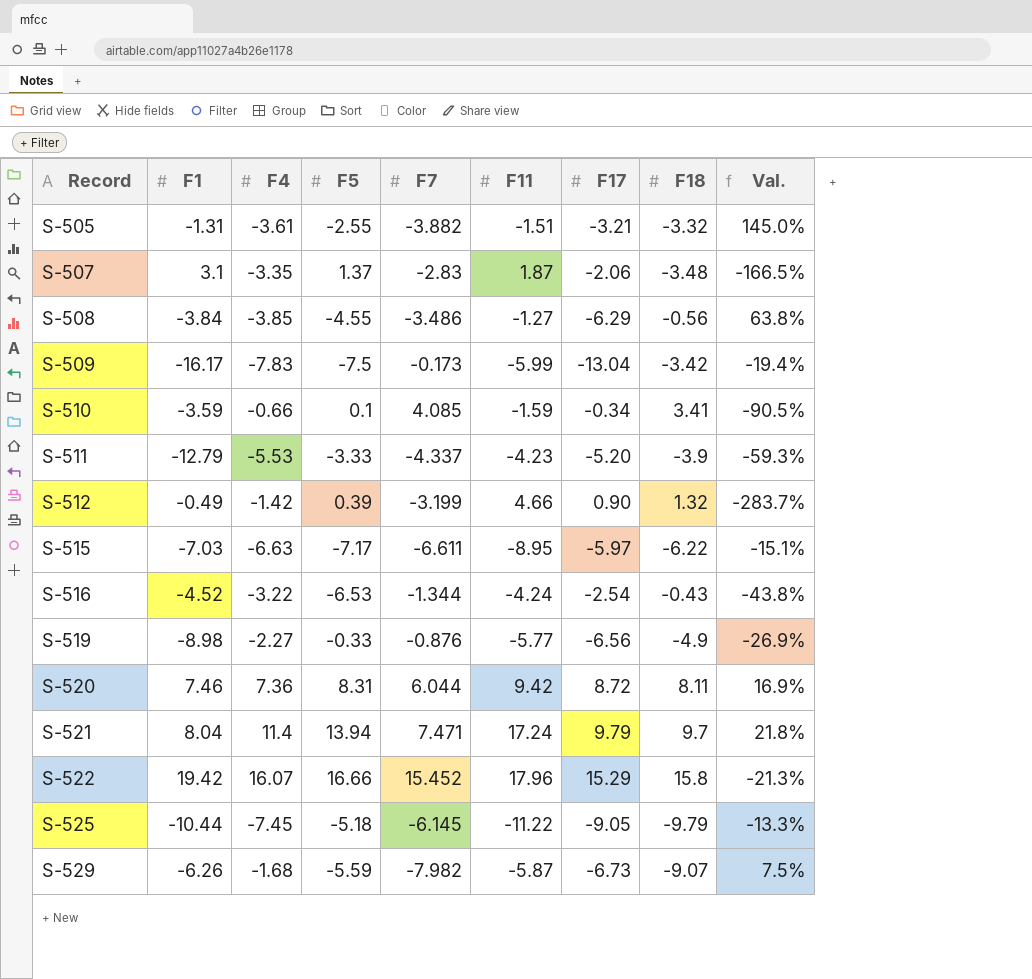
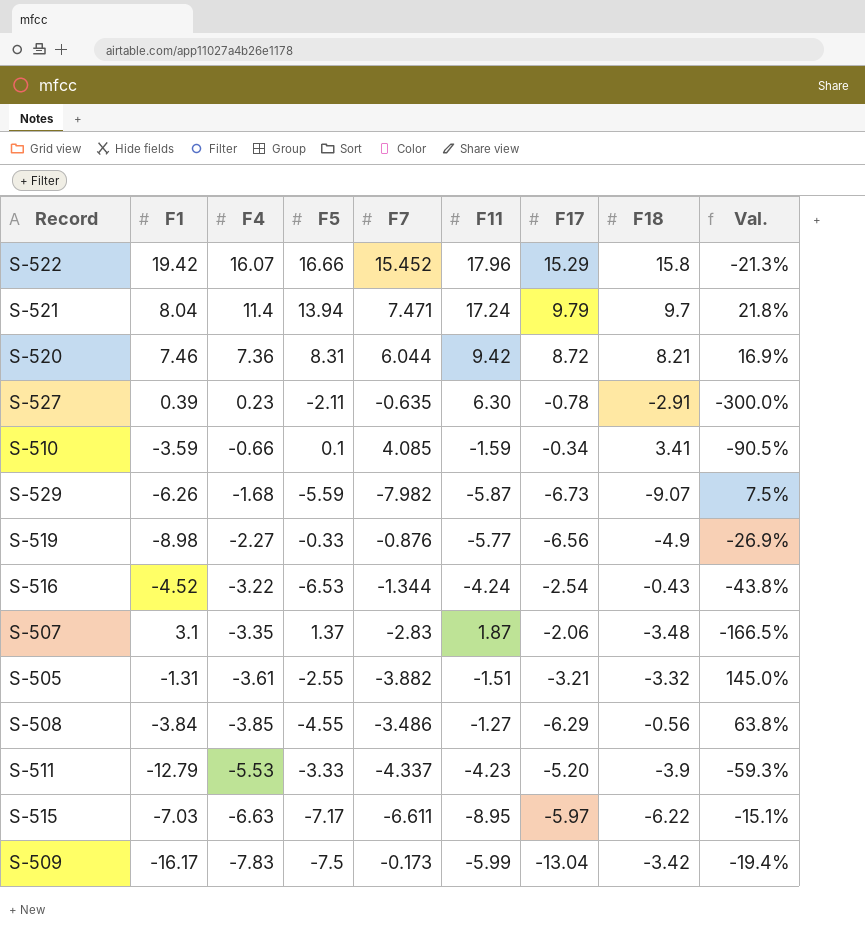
row order: Record ascending -> F4 descending
row S-512: -0.49 | -1.42 | 0.39 | -3.199 | 4.66 | 0.90 | 1.32 | -283.7% -> none
row S-525: -10.44 | -7.45 | -5.18 | -6.145 | -11.22 | -9.05 | -9.79 | -13.3% -> none
S-520 | F18: 8.11 -> 8.21
row S-527: none -> 0.39 | 0.23 | -2.11 | -0.635 | 6.30 | -0.78 | -2.91 | -300.0%

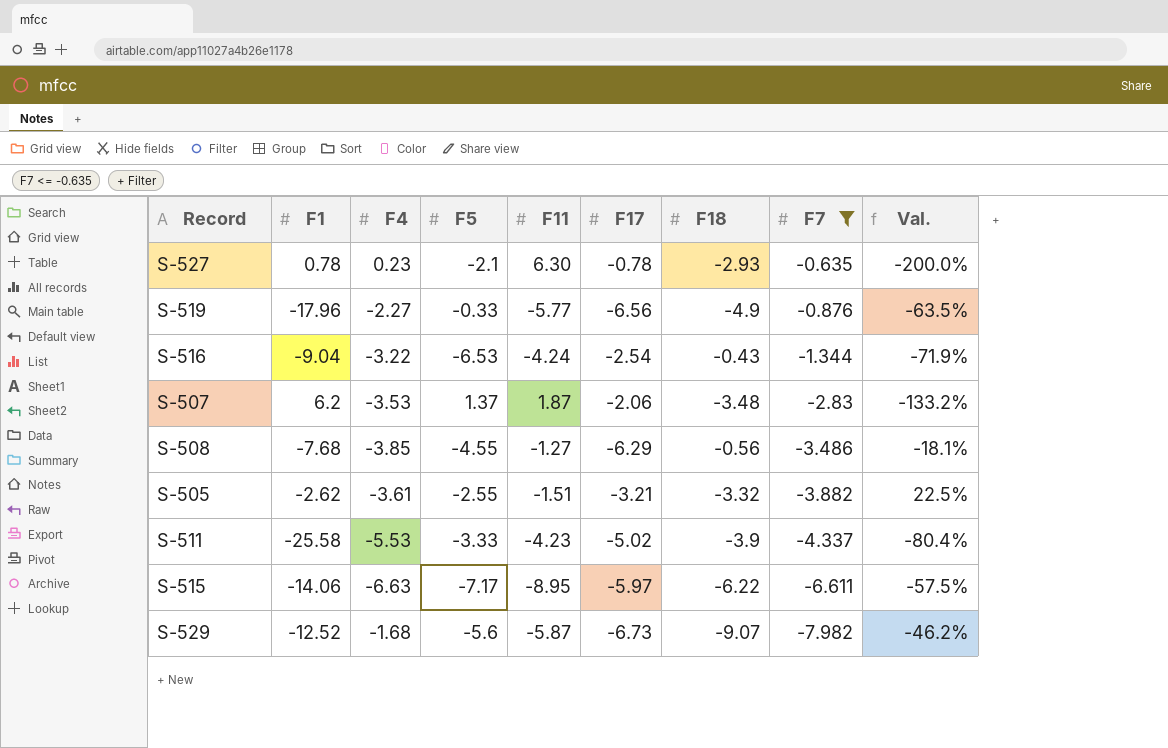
filter: none -> F7 <= -0.635
row order: F4 descending -> F7 descending
column F7 | position: 5 -> 8
S-527 | F1: 0.39 -> 0.78
S-527 | F5: -2.11 -> -2.1
S-527 | F18: -2.91 -> -2.93
S-527 | Val.: -300.0% -> -200.0%
S-519 | F1: -8.98 -> -17.96
S-519 | Val.: -26.9% -> -63.5%
S-516 | F1: -4.52 -> -9.04
S-516 | Val.: -43.8% -> -71.9%
S-507 | F1: 3.1 -> 6.2
S-507 | F4: -3.35 -> -3.53
S-507 | Val.: -166.5% -> -133.2%
S-508 | F1: -3.84 -> -7.68
S-508 | Val.: 63.8% -> -18.1%
S-505 | F1: -1.31 -> -2.62
S-505 | Val.: 145.0% -> 22.5%
S-511 | F1: -12.79 -> -25.58
S-511 | F17: -5.20 -> -5.02
S-511 | Val.: -59.3% -> -80.4%
S-515 | F1: -7.03 -> -14.06
S-515 | Val.: -15.1% -> -57.5%
S-529 | F1: -6.26 -> -12.52
S-529 | F5: -5.59 -> -5.6
S-529 | Val.: 7.5% -> -46.2%

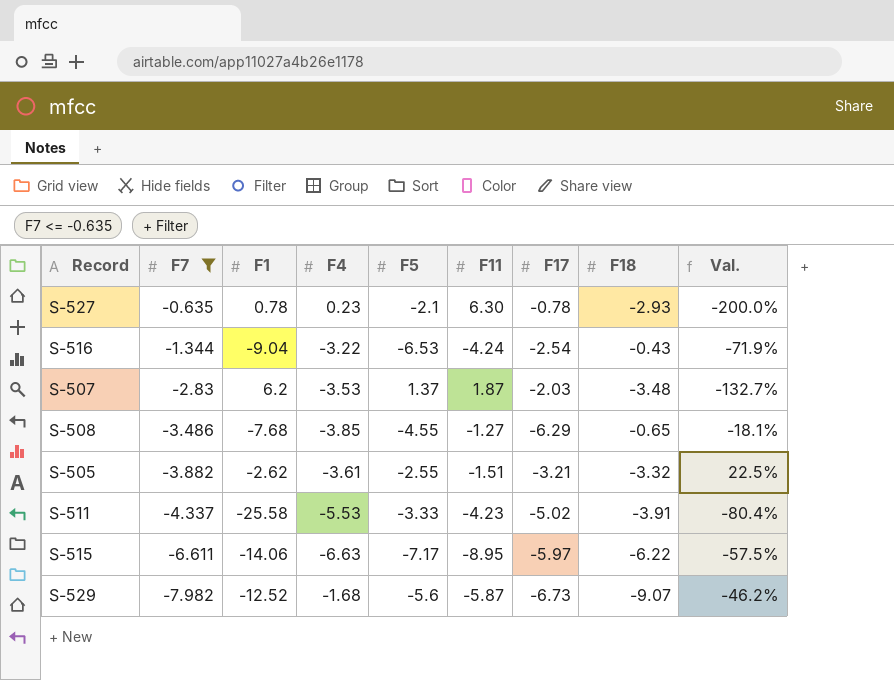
column F7 | position: 8 -> 2
row S-519: -17.96 | -2.27 | -0.33 | -5.77 | -6.56 | -4.9 | -0.876 | -63.5% -> none
S-507 | F17: -2.06 -> -2.03
S-507 | Val.: -133.2% -> -132.7%
S-508 | F18: -0.56 -> -0.65
S-511 | F18: -3.9 -> -3.91

